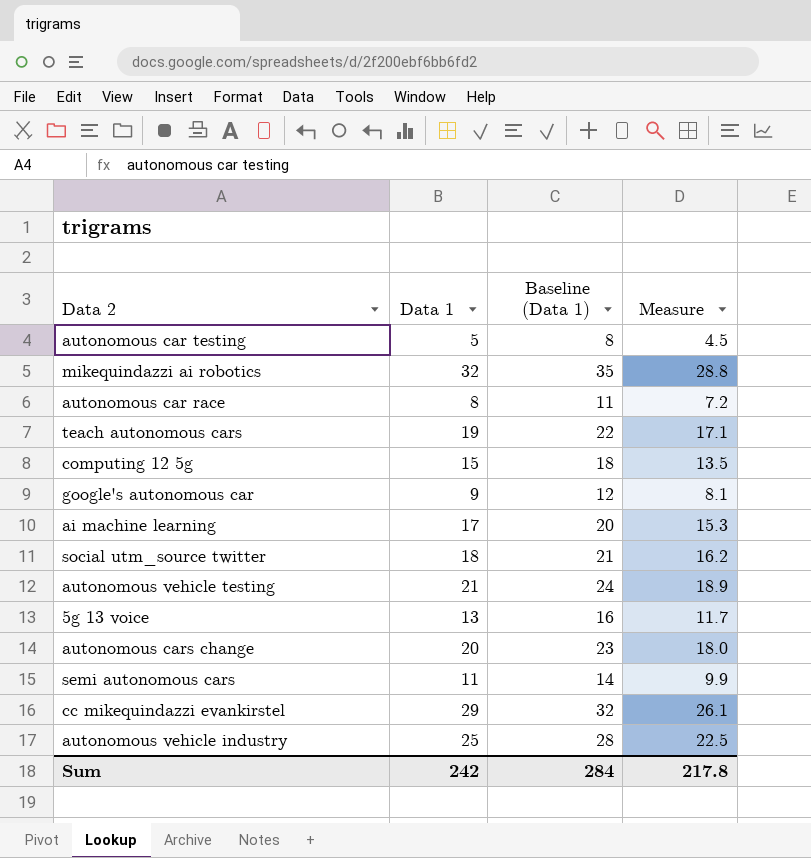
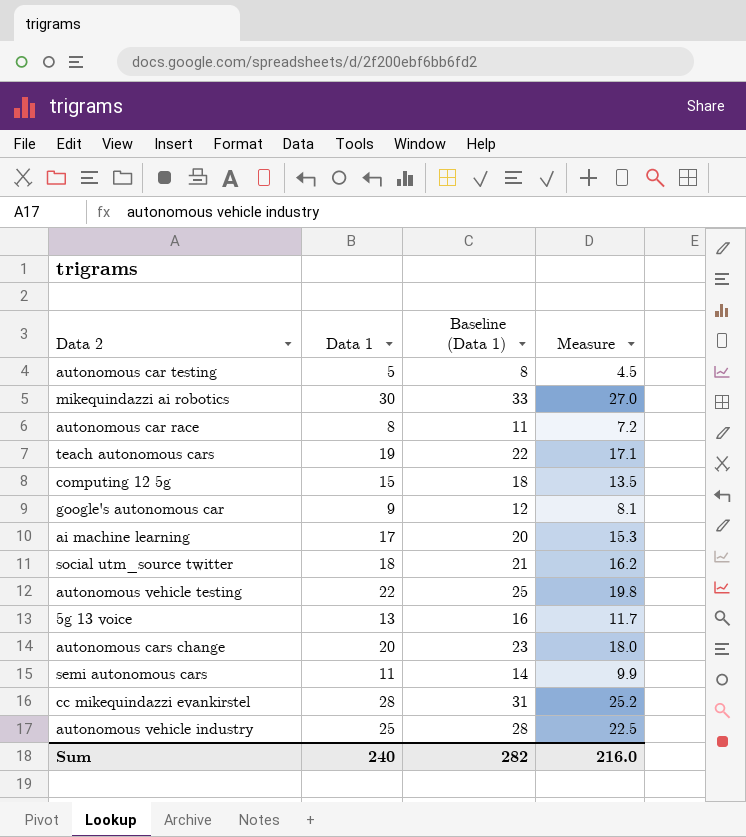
mikequindazzi ai robotics | Data 1: 32 -> 30
mikequindazzi ai robotics | Baseline (Data 1): 35 -> 33
mikequindazzi ai robotics | Measure: 28.8 -> 27.0
autonomous vehicle testing | Data 1: 21 -> 22
autonomous vehicle testing | Baseline (Data 1): 24 -> 25
autonomous vehicle testing | Measure: 18.9 -> 19.8
cc mikequindazzi evankirstel | Data 1: 29 -> 28
cc mikequindazzi evankirstel | Baseline (Data 1): 32 -> 31
cc mikequindazzi evankirstel | Measure: 26.1 -> 25.2
Sum | Data 1: 242 -> 240
Sum | Baseline (Data 1): 284 -> 282
Sum | Measure: 217.8 -> 216.0

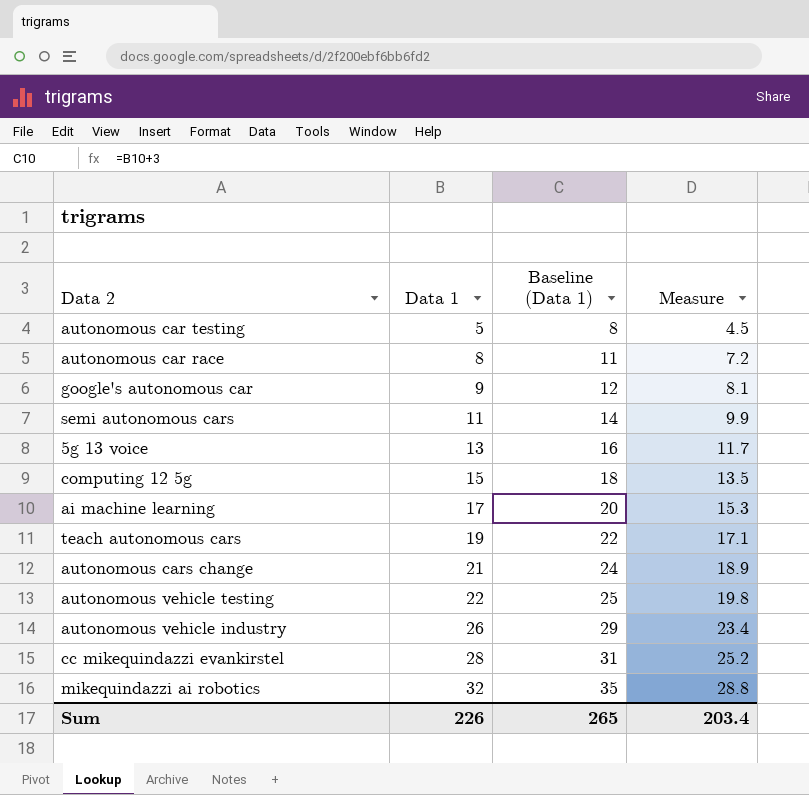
row order: none -> Data 1 ascending
row social utm_source twitter: 18 | 21 | 16.2 -> none
autonomous cars change | Data 1: 20 -> 21
autonomous cars change | Baseline (Data 1): 23 -> 24
autonomous cars change | Measure: 18.0 -> 18.9
autonomous vehicle industry | Data 1: 25 -> 26
autonomous vehicle industry | Baseline (Data 1): 28 -> 29
autonomous vehicle industry | Measure: 22.5 -> 23.4
mikequindazzi ai robotics | Data 1: 30 -> 32
mikequindazzi ai robotics | Baseline (Data 1): 33 -> 35
mikequindazzi ai robotics | Measure: 27.0 -> 28.8
Sum | Data 1: 240 -> 226
Sum | Baseline (Data 1): 282 -> 265
Sum | Measure: 216.0 -> 203.4

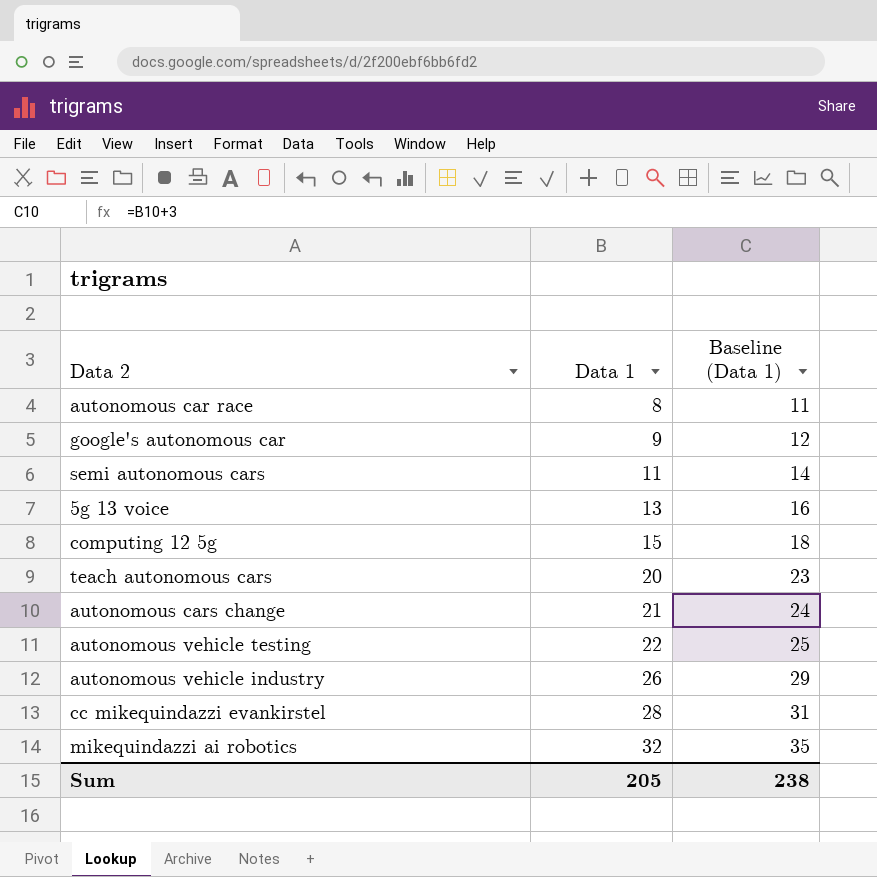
column Measure | formula: [Data 1] * 0.9 -> none
row autonomous car testing: 5 | 8 | 4.5 -> none
row ai machine learning: 17 | 20 | 15.3 -> none
teach autonomous cars | Data 1: 19 -> 20
teach autonomous cars | Baseline (Data 1): 22 -> 23
Sum | Data 1: 226 -> 205
Sum | Baseline (Data 1): 265 -> 238

